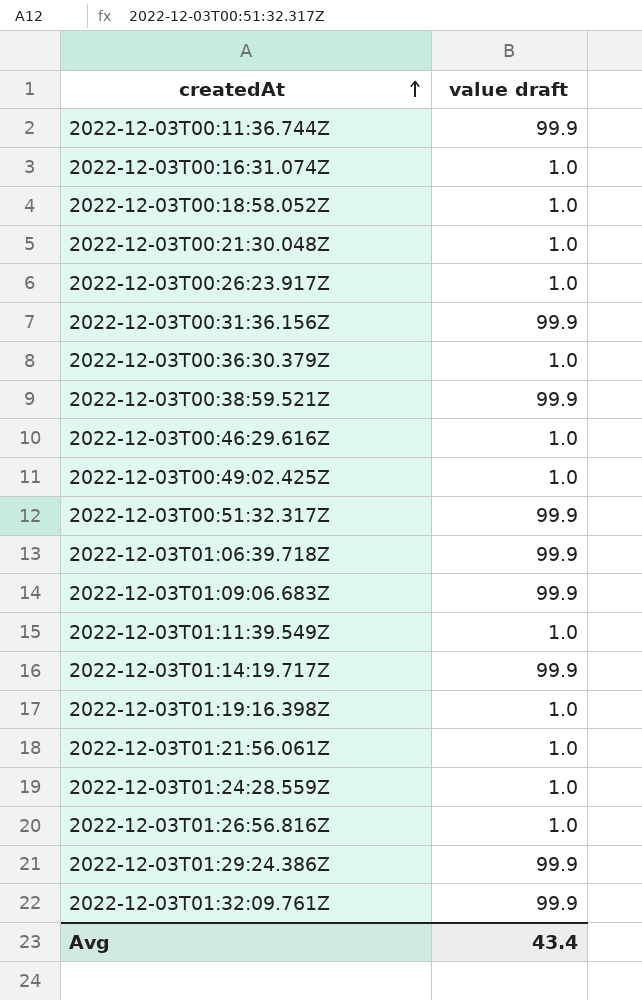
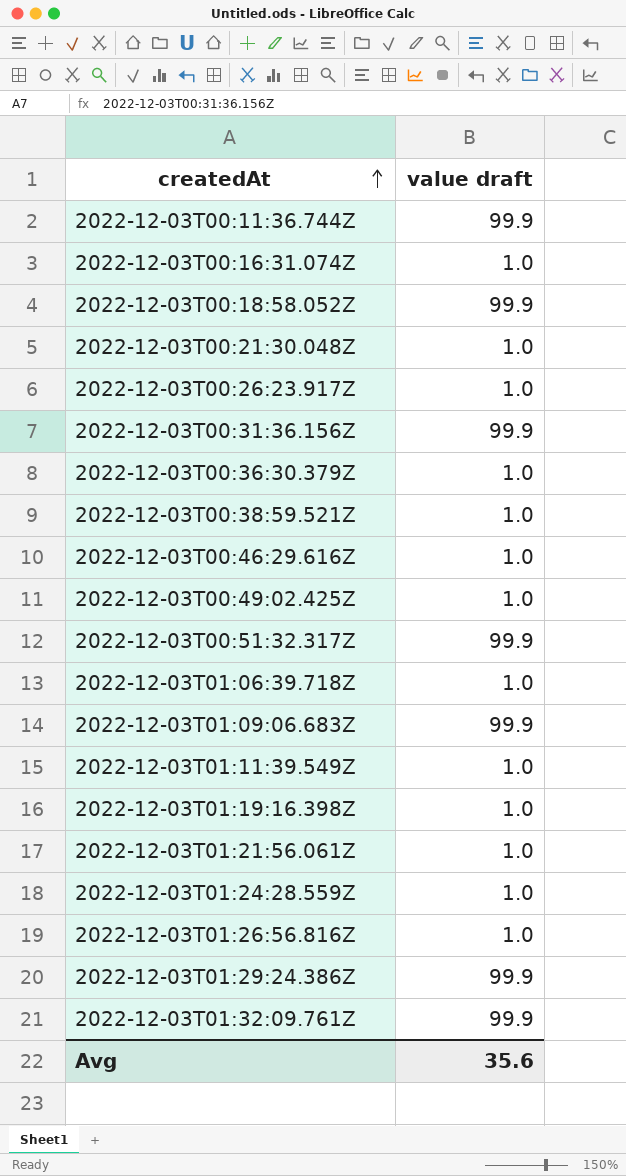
row 2022-12-03T01:14:19.717Z: 99.9 -> none
2022-12-03T00:18:58.052Z | value draft: 1.0 -> 99.9
2022-12-03T00:38:59.521Z | value draft: 99.9 -> 1.0
2022-12-03T01:06:39.718Z | value draft: 99.9 -> 1.0
Avg | value draft: 43.4 -> 35.6

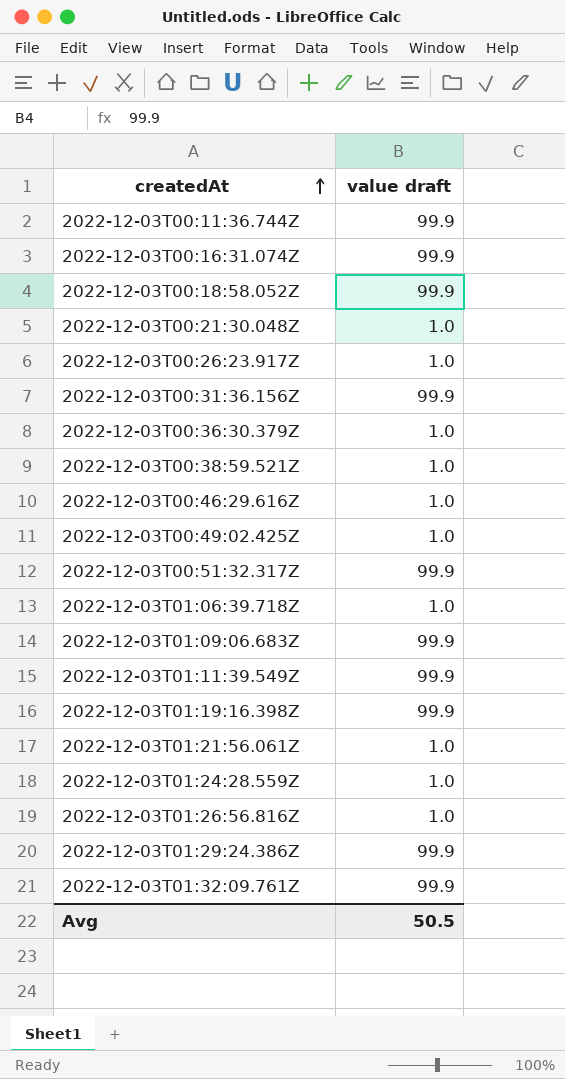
2022-12-03T00:16:31.074Z | value draft: 1.0 -> 99.9
2022-12-03T01:11:39.549Z | value draft: 1.0 -> 99.9
2022-12-03T01:19:16.398Z | value draft: 1.0 -> 99.9
Avg | value draft: 35.6 -> 50.5

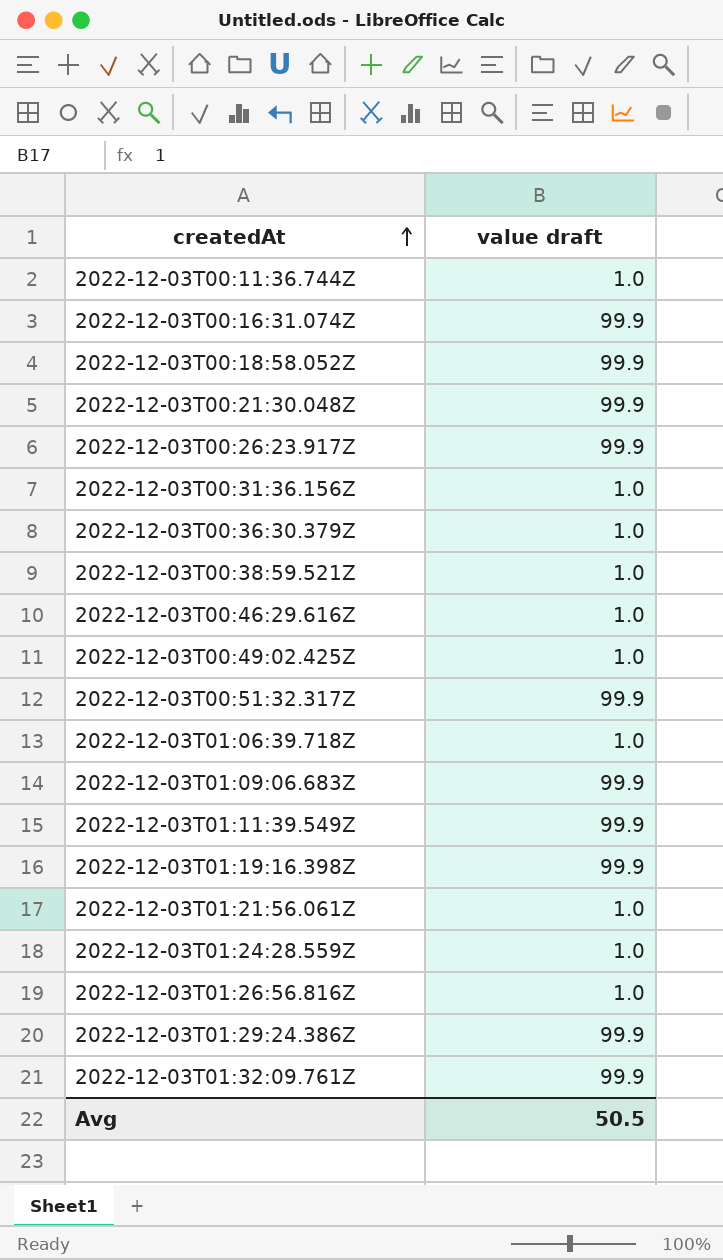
2022-12-03T00:11:36.744Z | value draft: 99.9 -> 1.0
2022-12-03T00:21:30.048Z | value draft: 1.0 -> 99.9
2022-12-03T00:26:23.917Z | value draft: 1.0 -> 99.9
2022-12-03T00:31:36.156Z | value draft: 99.9 -> 1.0

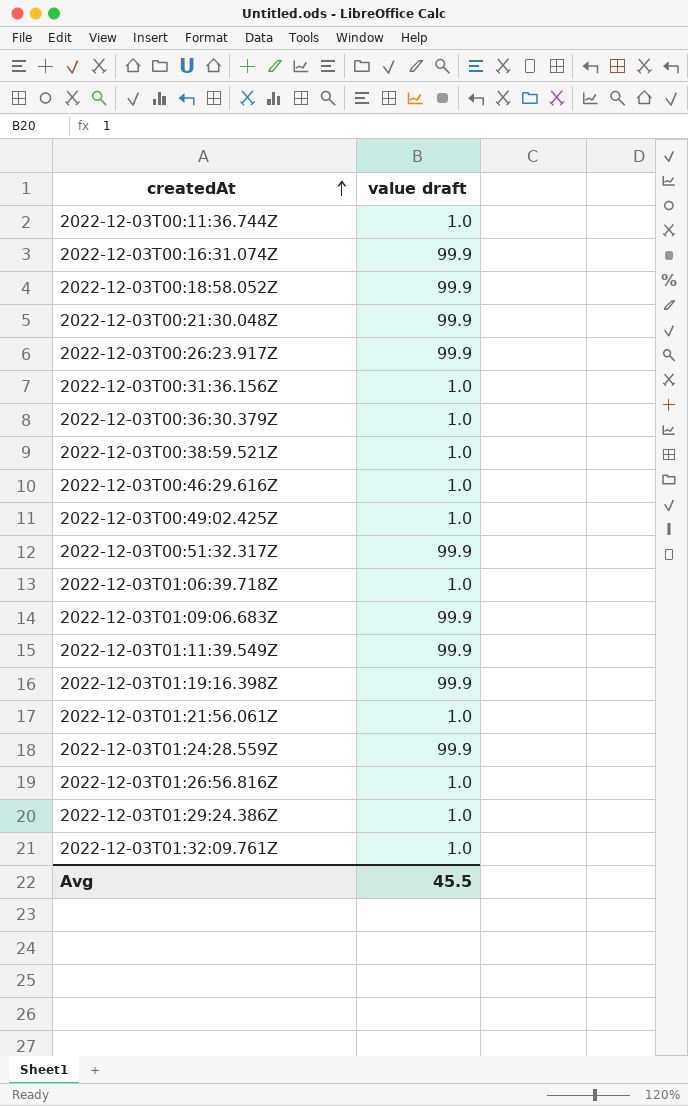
2022-12-03T01:24:28.559Z | value draft: 1.0 -> 99.9
2022-12-03T01:29:24.386Z | value draft: 99.9 -> 1.0
2022-12-03T01:32:09.761Z | value draft: 99.9 -> 1.0
Avg | value draft: 50.5 -> 45.5

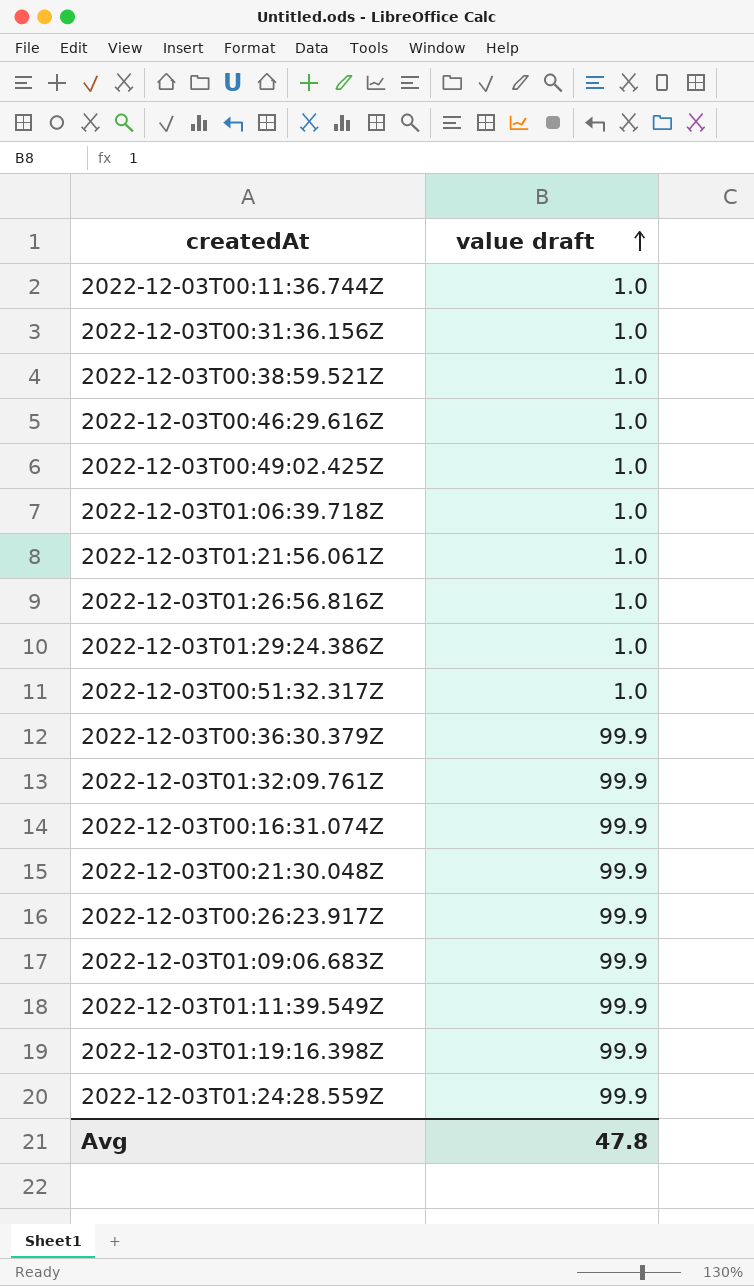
row order: createdAt ascending -> value draft ascending
row 2022-12-03T00:18:58.052Z: 99.9 -> none
2022-12-03T00:51:32.317Z | value draft: 99.9 -> 1.0
2022-12-03T00:36:30.379Z | value draft: 1.0 -> 99.9
2022-12-03T01:32:09.761Z | value draft: 1.0 -> 99.9
Avg | value draft: 45.5 -> 47.8

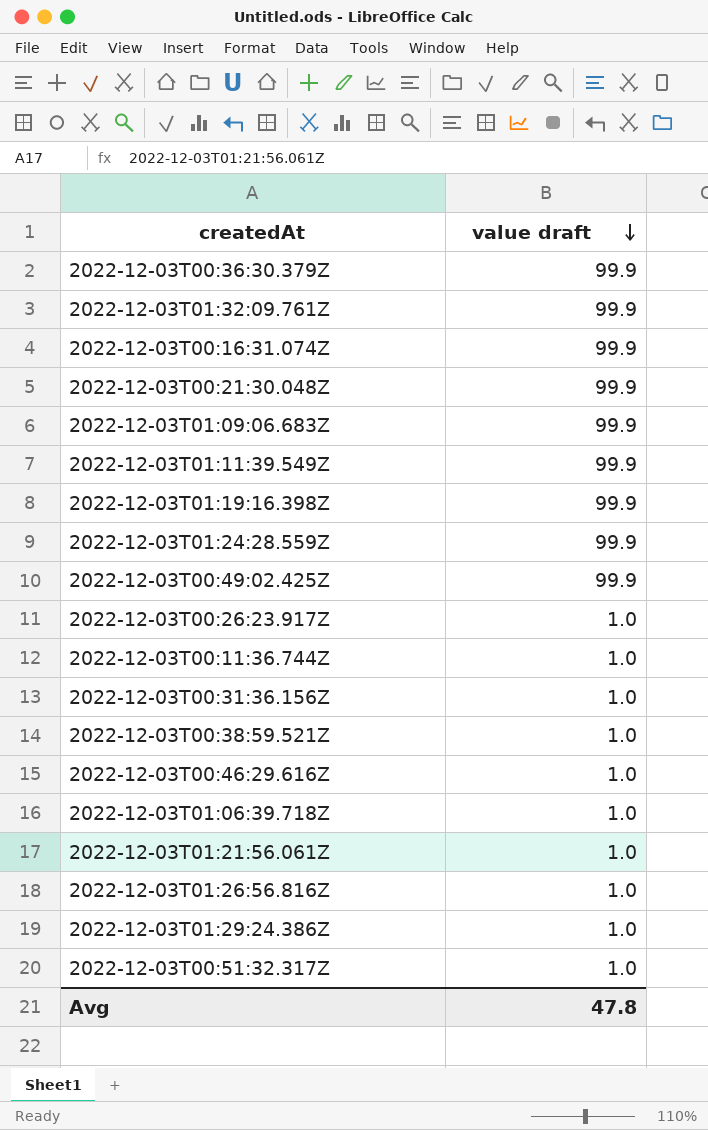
row order: value draft ascending -> value draft descending
2022-12-03T00:49:02.425Z | value draft: 1.0 -> 99.9
2022-12-03T00:26:23.917Z | value draft: 99.9 -> 1.0

